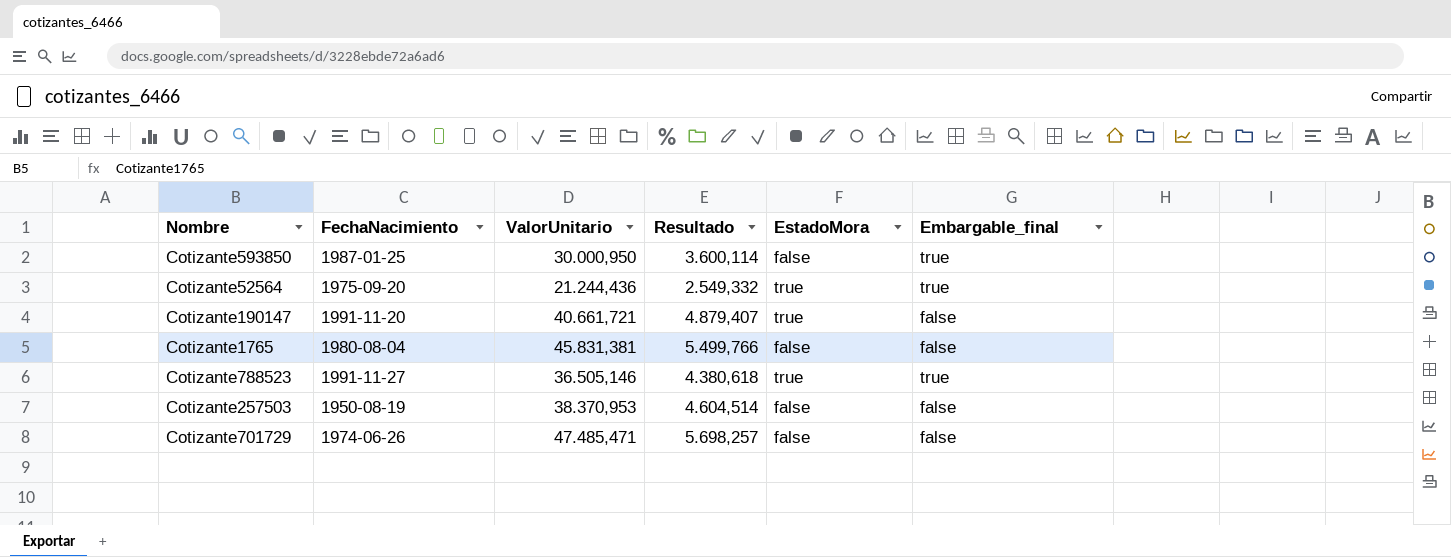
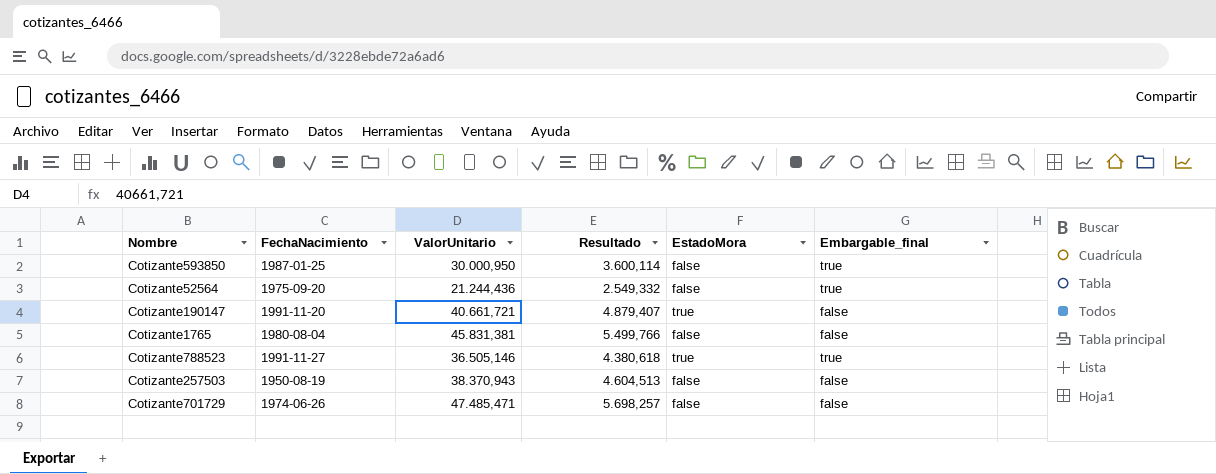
Cotizante52564 | EstadoMora: true -> false
Cotizante257503 | ValorUnitario: 38.370,953 -> 38.370,943
Cotizante257503 | Resultado: 4.604,514 -> 4.604,513

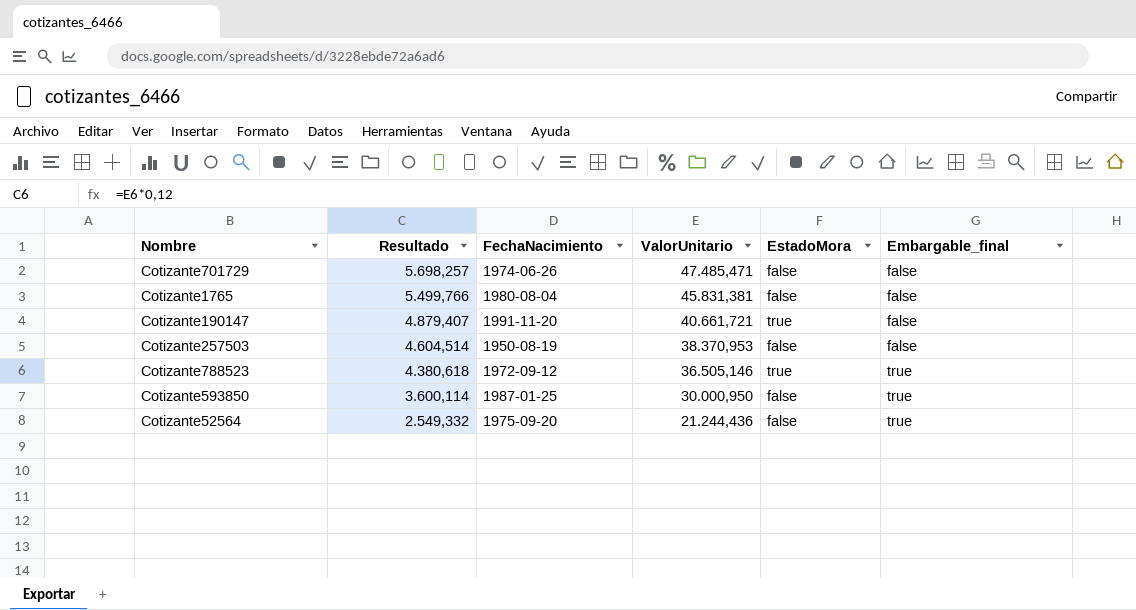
row order: none -> Resultado descending
column Resultado | position: 4 -> 2
Cotizante257503 | Resultado: 4.604,513 -> 4.604,514
Cotizante257503 | ValorUnitario: 38.370,943 -> 38.370,953
Cotizante788523 | FechaNacimiento: 1991-11-27 -> 1972-09-12

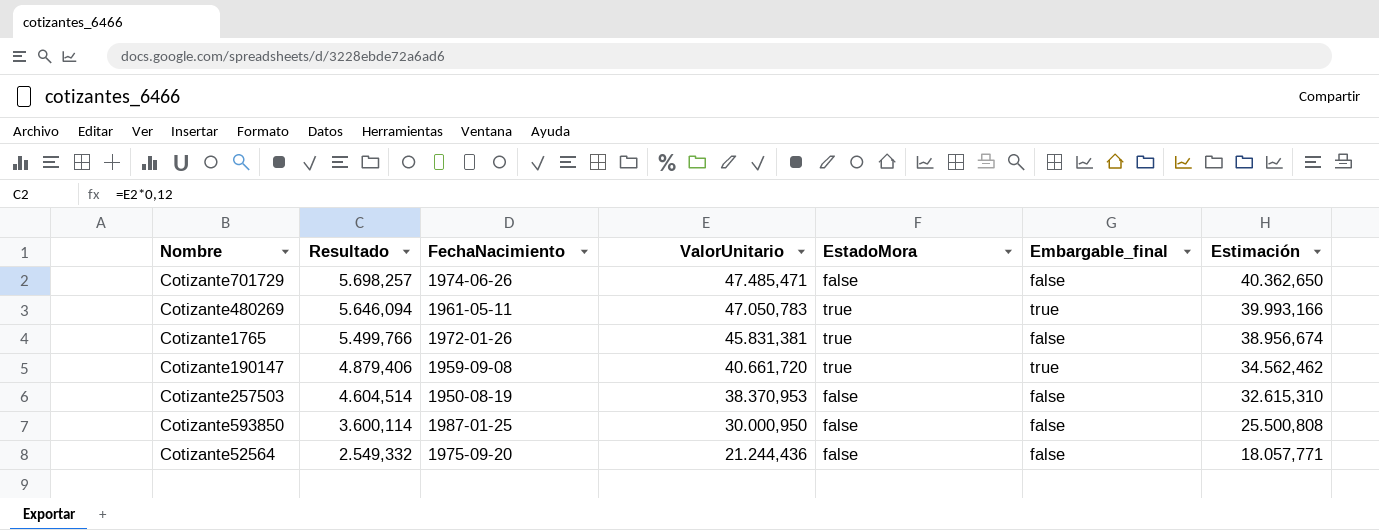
column Estimación | formula: none -> [ValorUnitario] * 0,85
row Cotizante788523: 4.380,618 | 1972-09-12 | 36.505,146 | true | true -> none
row Cotizante480269: none -> 5.646,094 | 1961-05-11 | 47.050,783 | true | true | 39.993,166
Cotizante1765 | FechaNacimiento: 1980-08-04 -> 1972-01-26
Cotizante1765 | EstadoMora: false -> true
Cotizante190147 | Resultado: 4.879,407 -> 4.879,406
Cotizante190147 | FechaNacimiento: 1991-11-20 -> 1959-09-08
Cotizante190147 | ValorUnitario: 40.661,721 -> 40.661,720
Cotizante190147 | Embargable_final: false -> true
Cotizante593850 | Embargable_final: true -> false
Cotizante52564 | Embargable_final: true -> false

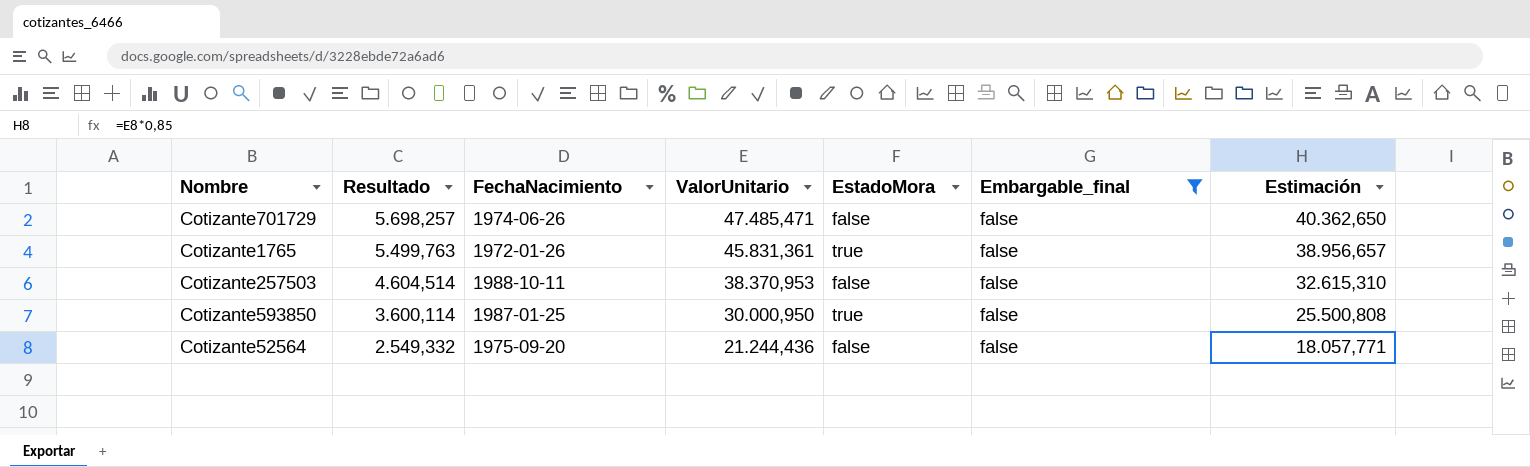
filter: none -> Embargable_final = false
Cotizante1765 | Resultado: 5.499,766 -> 5.499,763
Cotizante1765 | ValorUnitario: 45.831,381 -> 45.831,361
Cotizante1765 | Estimación: 38.956,674 -> 38.956,657
Cotizante257503 | FechaNacimiento: 1950-08-19 -> 1988-10-11
Cotizante593850 | EstadoMora: false -> true

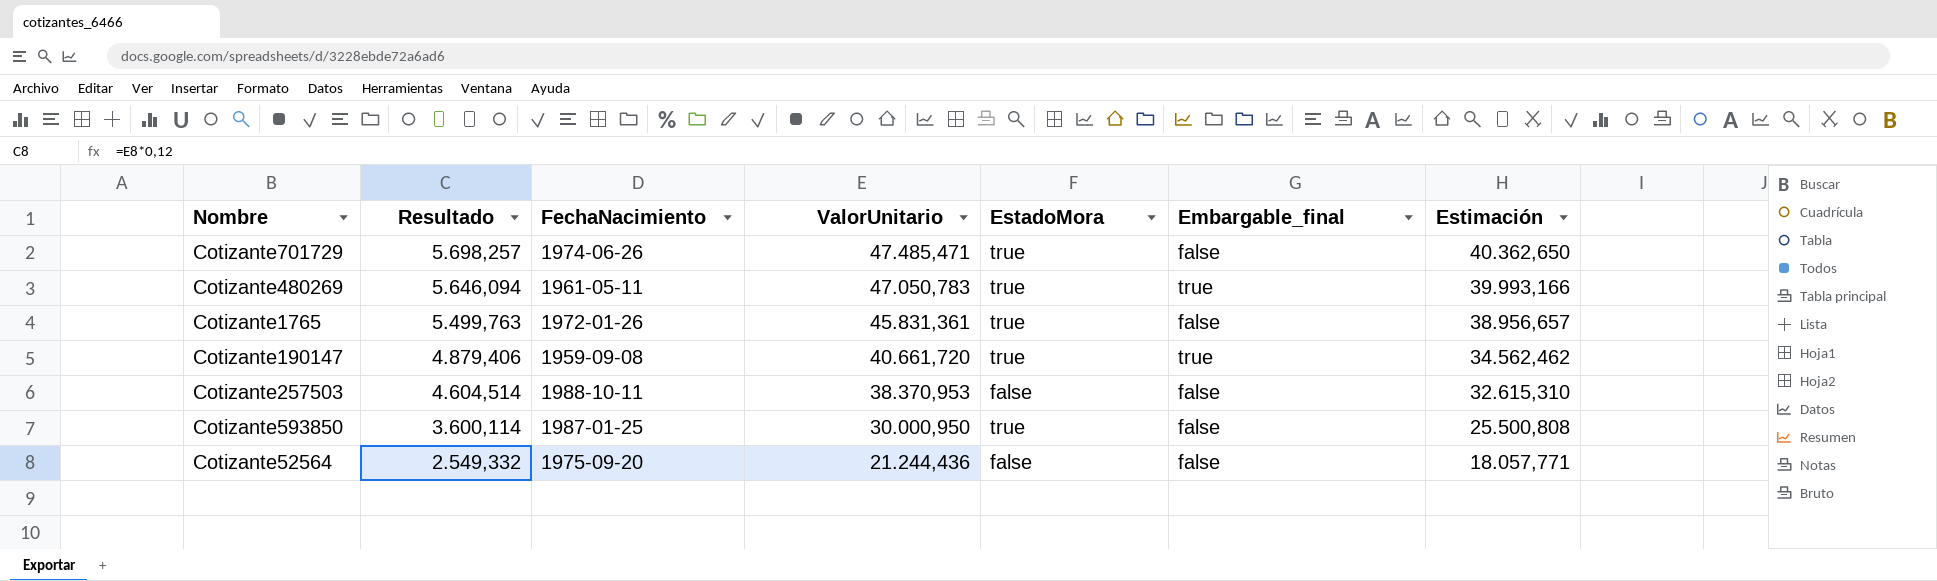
filter: Embargable_final = false -> none
Cotizante701729 | EstadoMora: false -> true

